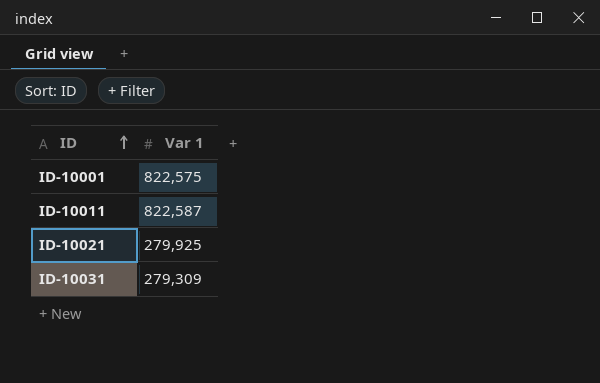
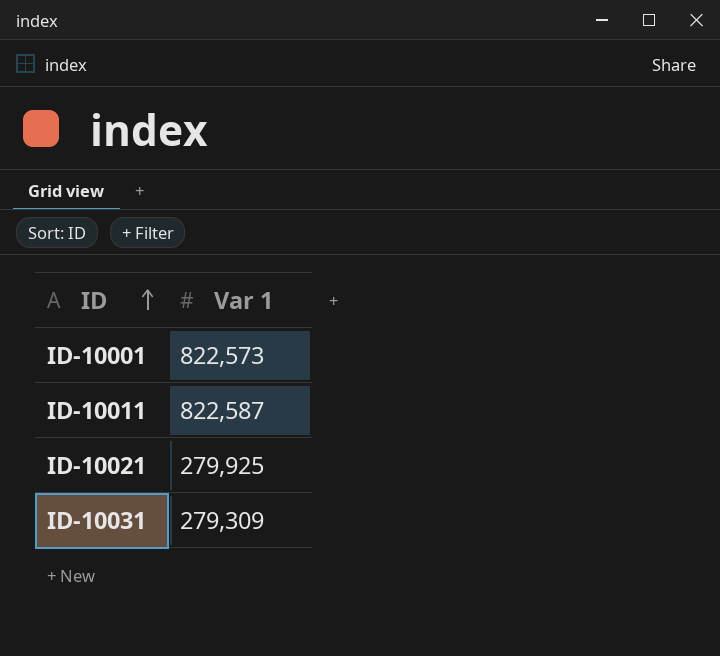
ID-10001 | Var 1: 822,575 -> 822,573

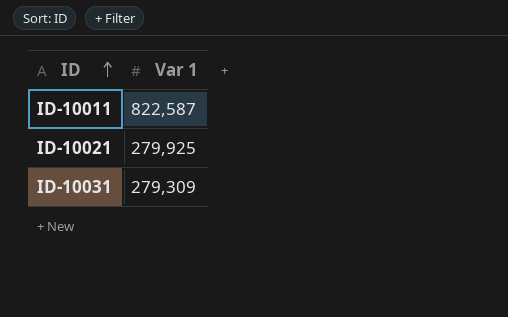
row ID-10001: 822,573 -> none

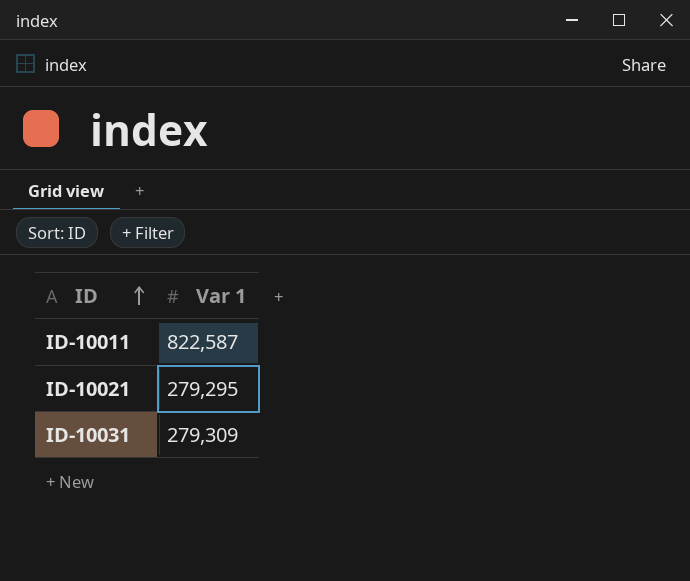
ID-10021 | Var 1: 279,925 -> 279,295

